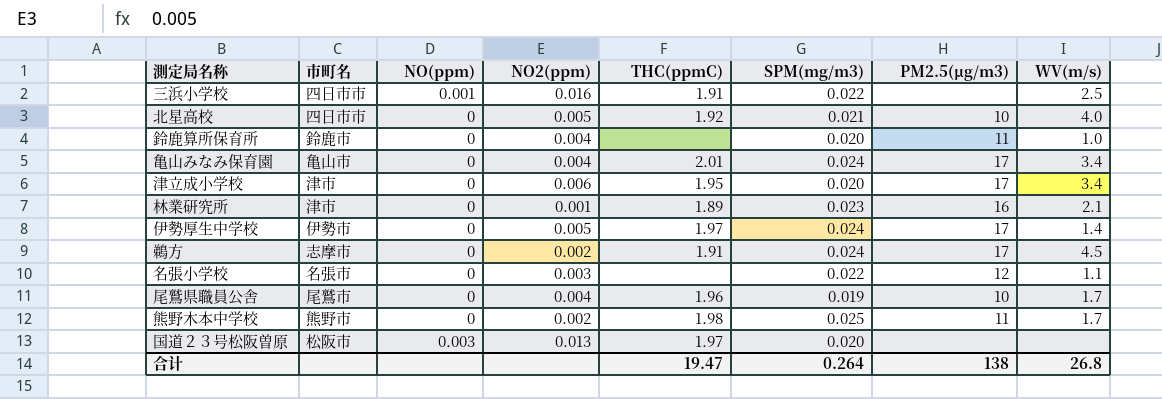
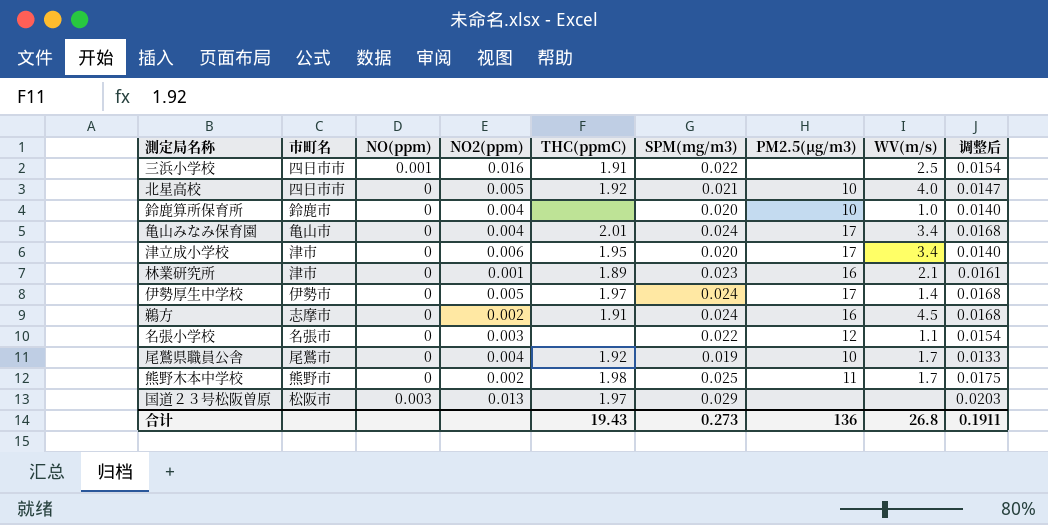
column 调整后 | formula: none -> [SPM(mg/m3)] * 0.7
鈴鹿算所保育所 | PM2.5(μg/m3): 11 -> 10
鵜方 | PM2.5(μg/m3): 17 -> 16
尾鷲県職員公舎 | THC(ppmC): 1.96 -> 1.92
国道２３号松阪曽原 | SPM(mg/m3): 0.020 -> 0.029
合计 | THC(ppmC): 19.47 -> 19.43
合计 | SPM(mg/m3): 0.264 -> 0.273
合计 | PM2.5(μg/m3): 138 -> 136

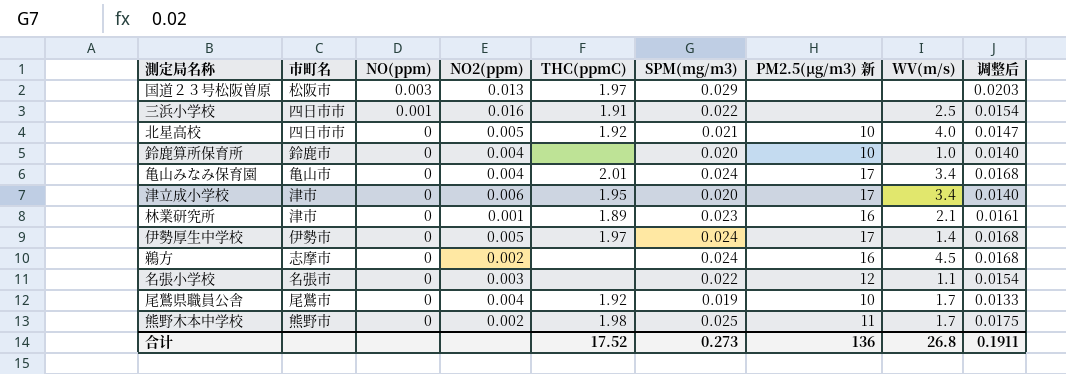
row order: none -> NO(ppm) descending
column name: PM2.5(μg/m3) -> PM2.5(μg/m3) 新
鵜方 | THC(ppmC): 1.91 -> none
合计 | THC(ppmC): 19.43 -> 17.52

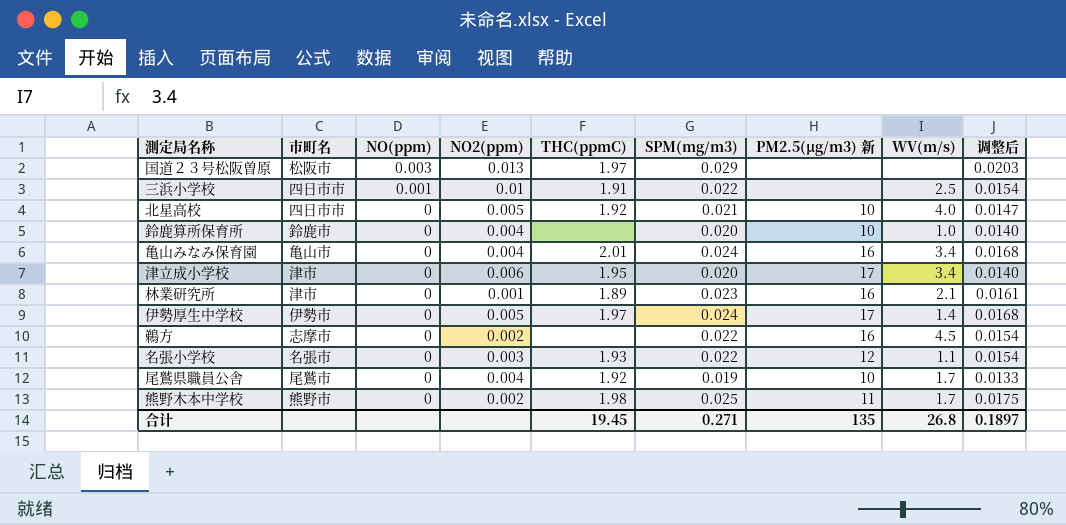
三浜小学校 | NO2(ppm): 0.016 -> 0.01
亀山みなみ保育園 | PM2.5(μg/m3) 新: 17 -> 16
鵜方 | SPM(mg/m3): 0.024 -> 0.022
鵜方 | 调整后: 0.0168 -> 0.0154
名張小学校 | THC(ppmC): none -> 1.93
合计 | THC(ppmC): 17.52 -> 19.45
合计 | SPM(mg/m3): 0.273 -> 0.271
合计 | PM2.5(μg/m3) 新: 136 -> 135
合计 | 调整后: 0.1911 -> 0.1897

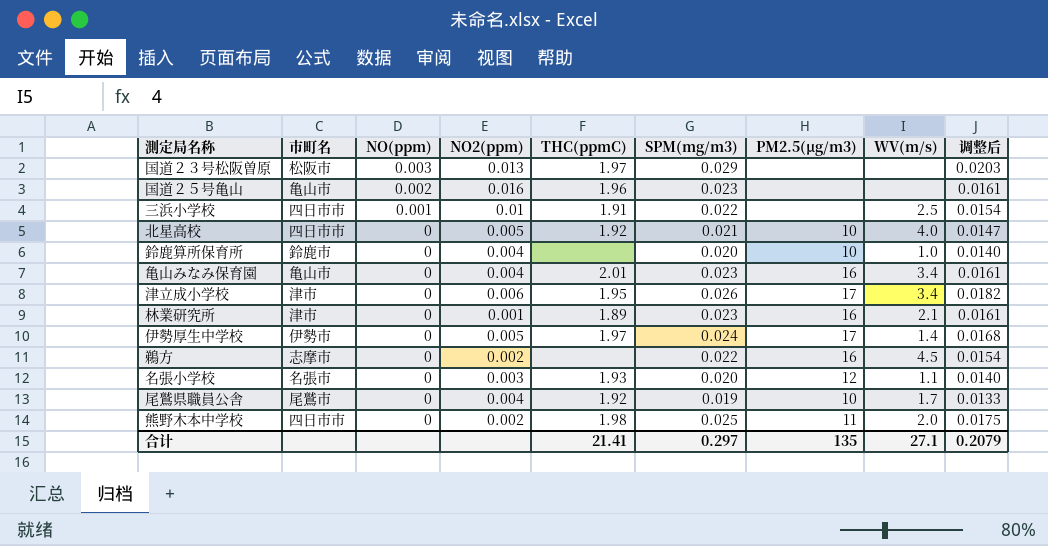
column name: PM2.5(μg/m3) 新 -> PM2.5(μg/m3)
row 国道２５号亀山: none -> 亀山市 | 0.002 | 0.016 | 1.96 | 0.023 | none | none | 0.0161
亀山みなみ保育園 | SPM(mg/m3): 0.024 -> 0.023
亀山みなみ保育園 | 调整后: 0.0168 -> 0.0161
津立成小学校 | SPM(mg/m3): 0.020 -> 0.026
津立成小学校 | 调整后: 0.0140 -> 0.0182
名張小学校 | SPM(mg/m3): 0.022 -> 0.020
名張小学校 | 调整后: 0.0154 -> 0.0140
熊野木本中学校 | 市町名: 熊野市 -> 四日市市
熊野木本中学校 | WV(m/s): 1.7 -> 2.0
合计 | THC(ppmC): 19.45 -> 21.41
合计 | SPM(mg/m3): 0.271 -> 0.297
合计 | WV(m/s): 26.8 -> 27.1
合计 | 调整后: 0.1897 -> 0.2079

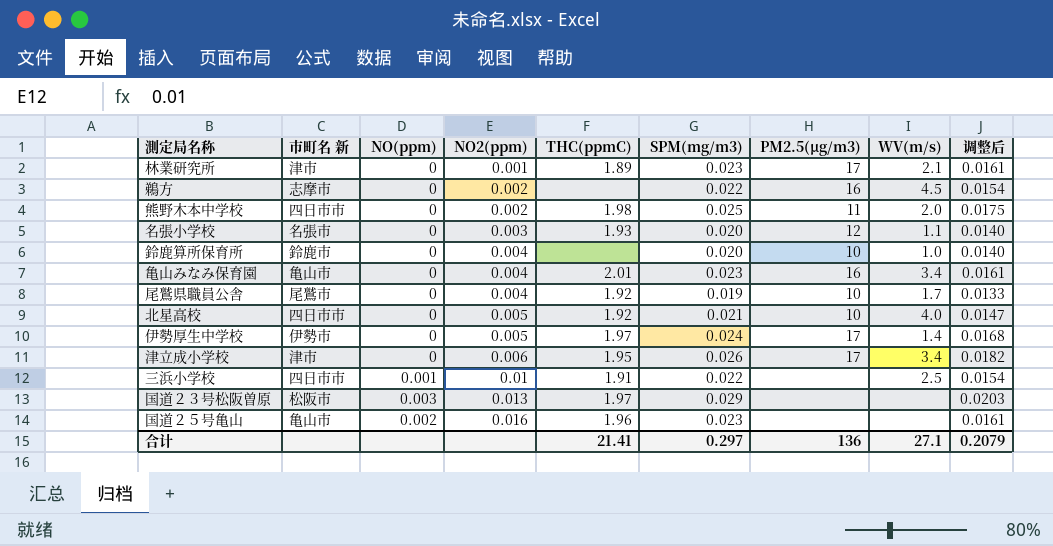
row order: NO(ppm) descending -> NO2(ppm) ascending
column name: 市町名 -> 市町名 新
林業研究所 | PM2.5(μg/m3): 16 -> 17
合计 | PM2.5(μg/m3): 135 -> 136

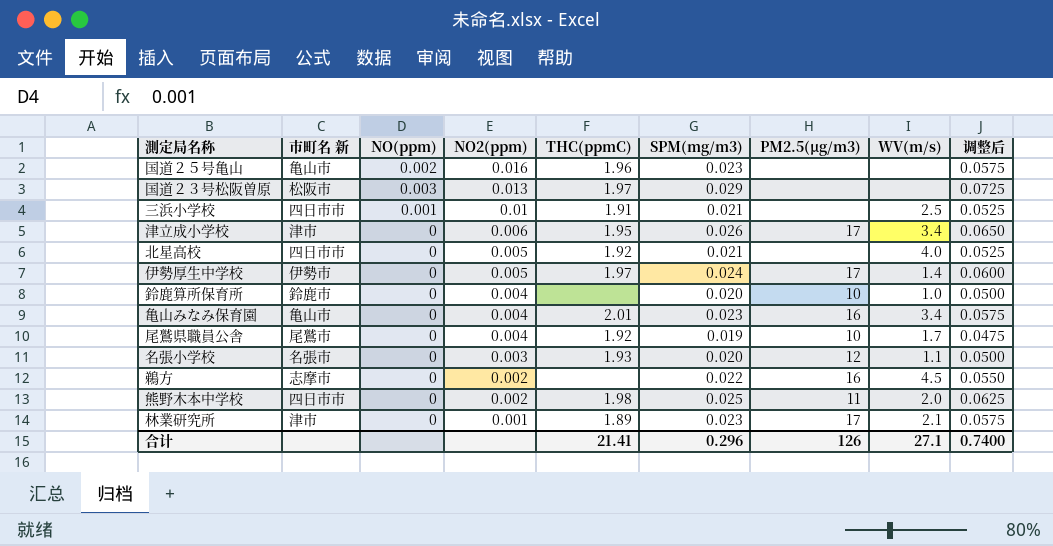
row order: NO2(ppm) ascending -> NO2(ppm) descending
column 调整后 | formula: [SPM(mg/m3)] * 0.7 -> [SPM(mg/m3)] * 2.5
三浜小学校 | SPM(mg/m3): 0.022 -> 0.021
北星高校 | PM2.5(μg/m3): 10 -> none
合计 | SPM(mg/m3): 0.297 -> 0.296
合计 | PM2.5(μg/m3): 136 -> 126
合计 | 调整后: 0.2079 -> 0.7400

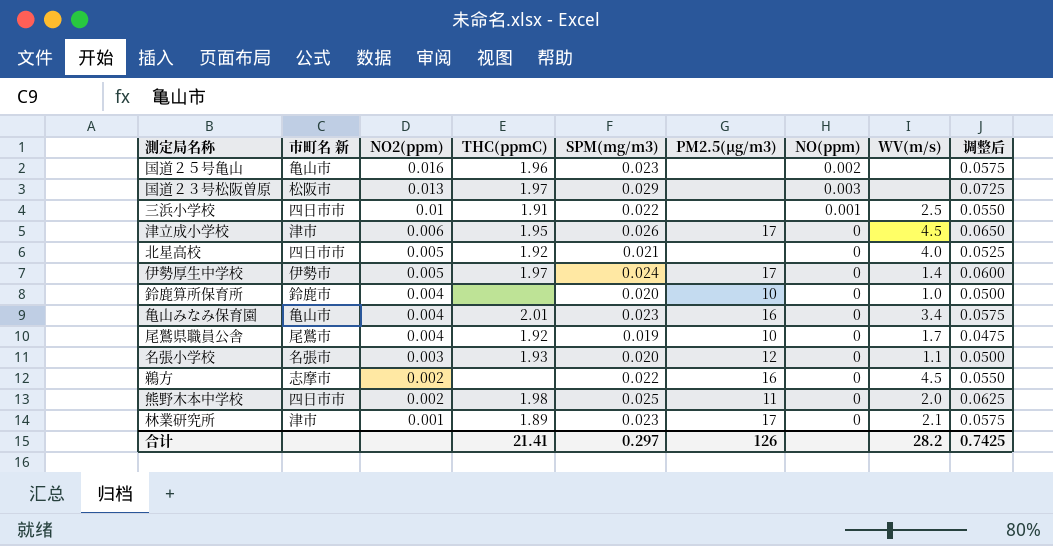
column NO(ppm) | position: 3 -> 7
三浜小学校 | SPM(mg/m3): 0.021 -> 0.022
三浜小学校 | 调整后: 0.0525 -> 0.0550
津立成小学校 | WV(m/s): 3.4 -> 4.5
合计 | SPM(mg/m3): 0.296 -> 0.297
合计 | WV(m/s): 27.1 -> 28.2
合计 | 调整后: 0.7400 -> 0.7425

